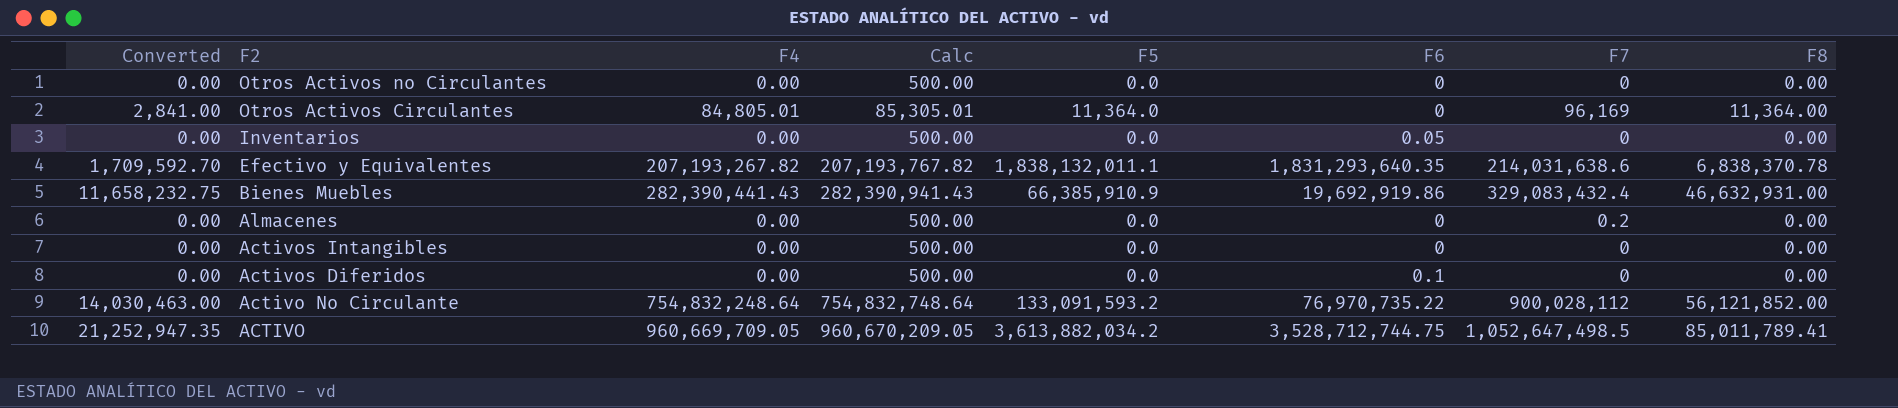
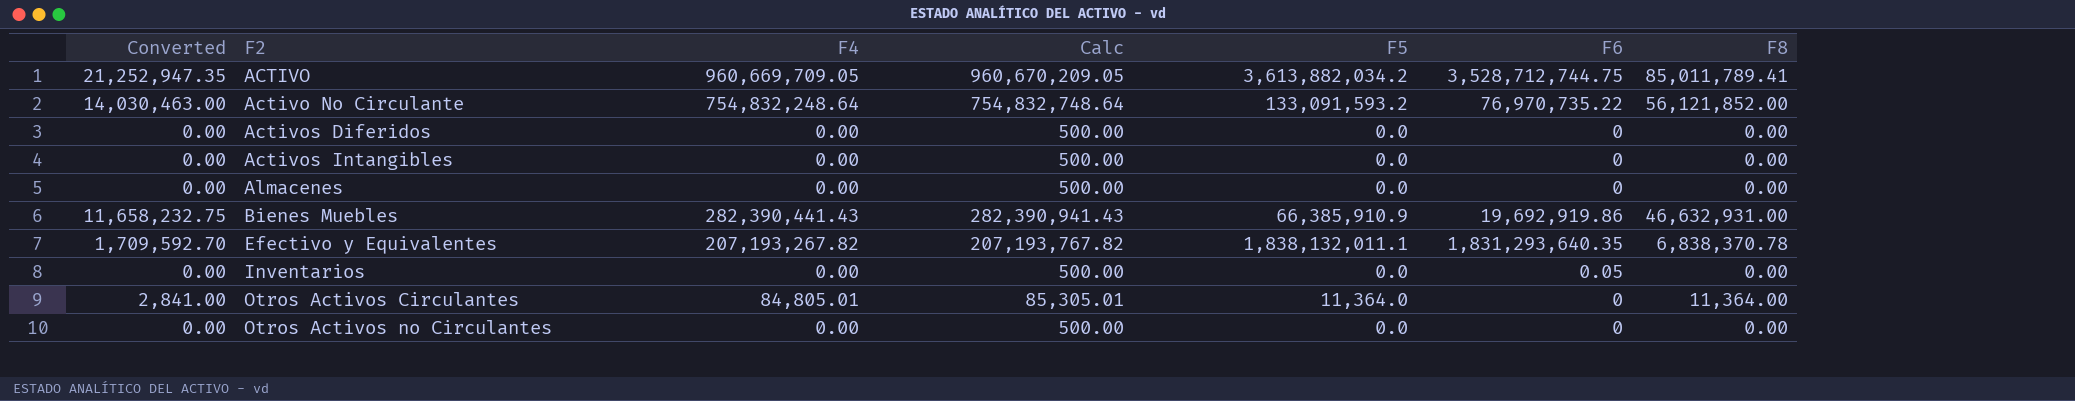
row order: F2 descending -> F2 ascending
column F7 | position: 7 -> none
Activos Diferidos | F6: 0.1 -> 0

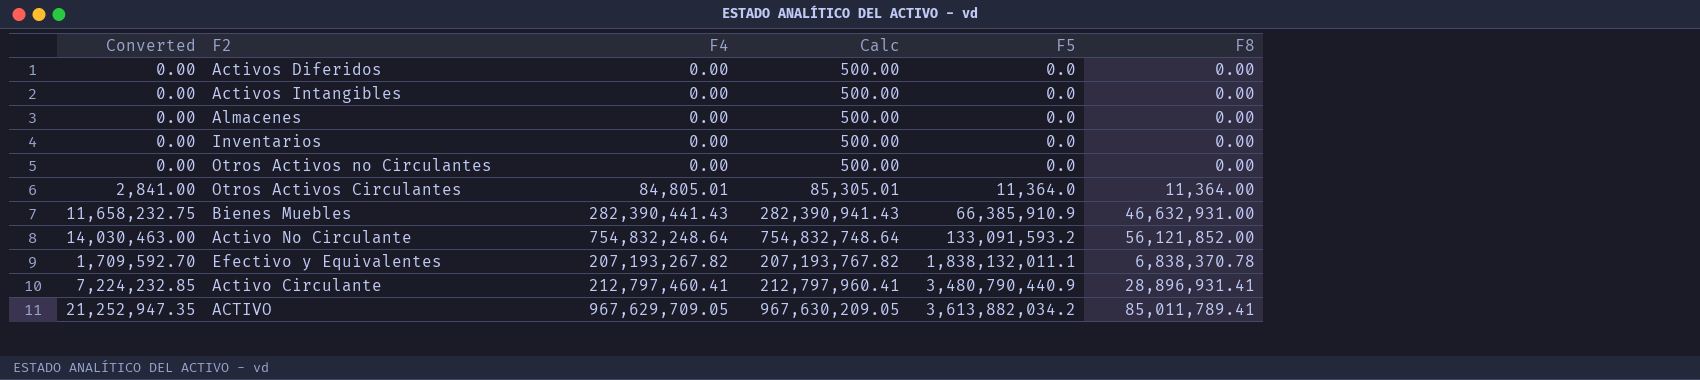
row order: F2 ascending -> F5 ascending
column F6 | position: 6 -> none
row Activo Circulante: none -> 7,224,232.85 | 212,797,460.41 | 212,797,960.41 | 3,480,790,440.9 | 28,896,931.41
ACTIVO | F4: 960,669,709.05 -> 967,629,709.05
ACTIVO | Calc: 960,670,209.05 -> 967,630,209.05

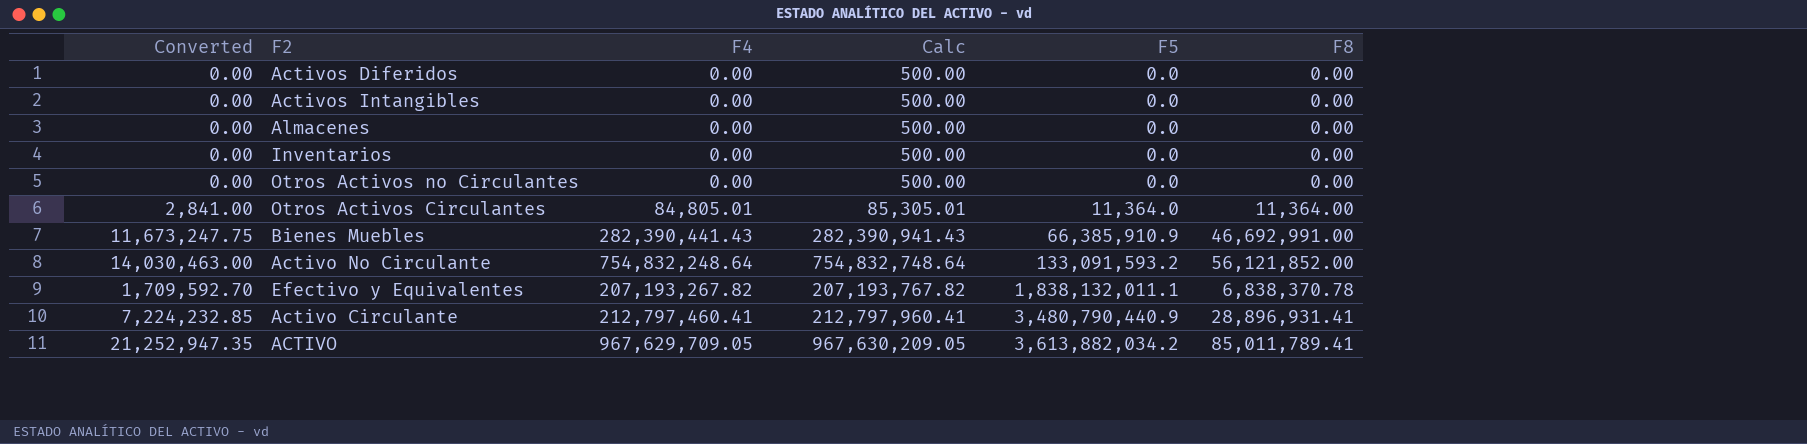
Bienes Muebles | Converted: 11,658,232.75 -> 11,673,247.75
Bienes Muebles | F8: 46,632,931.00 -> 46,692,991.00

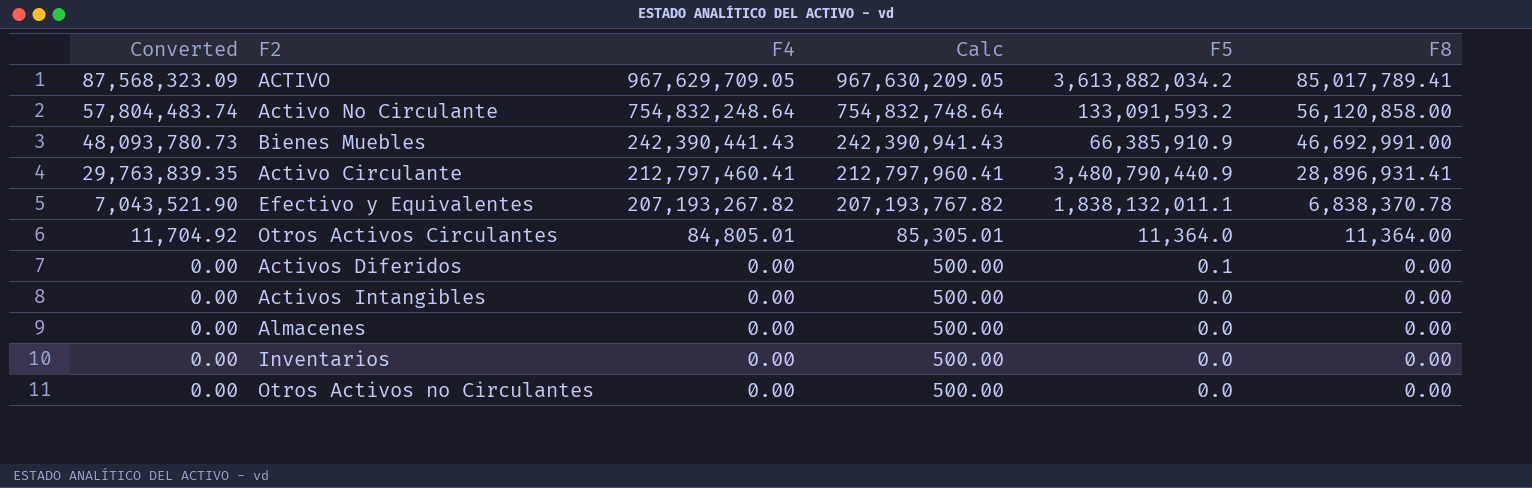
row order: F5 ascending -> Converted descending
column Converted | formula: [F8] * 0.25 -> [F8] * 1.03
ACTIVO | F8: 85,011,789.41 -> 85,017,789.41
Activo No Circulante | F8: 56,121,852.00 -> 56,120,858.00
Bienes Muebles | F4: 282,390,441.43 -> 242,390,441.43
Bienes Muebles | Calc: 282,390,941.43 -> 242,390,941.43
Activos Diferidos | F5: 0.0 -> 0.1

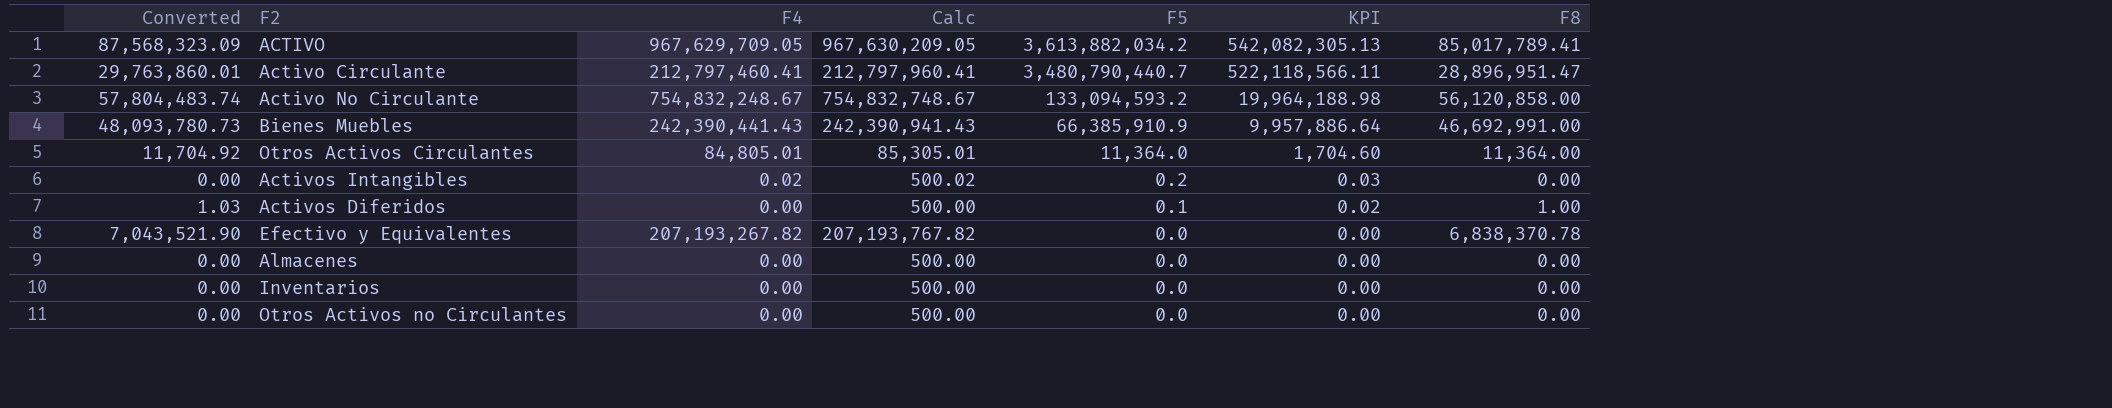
row order: Converted descending -> F5 descending
column KPI | formula: none -> [F5] * 0.15
Activo Circulante | Converted: 29,763,839.35 -> 29,763,860.01
Activo Circulante | F5: 3,480,790,440.9 -> 3,480,790,440.7
Activo Circulante | F8: 28,896,931.41 -> 28,896,951.47
Activo No Circulante | F4: 754,832,248.64 -> 754,832,248.67
Activo No Circulante | Calc: 754,832,748.64 -> 754,832,748.67
Activo No Circulante | F5: 133,091,593.2 -> 133,094,593.2
Activos Intangibles | F4: 0.00 -> 0.02
Activos Intangibles | Calc: 500.00 -> 500.02
Activos Intangibles | F5: 0.0 -> 0.2
Activos Diferidos | Converted: 0.00 -> 1.03
Activos Diferidos | F8: 0.00 -> 1.00
Efectivo y Equivalentes | F5: 1,838,132,011.1 -> 0.0

